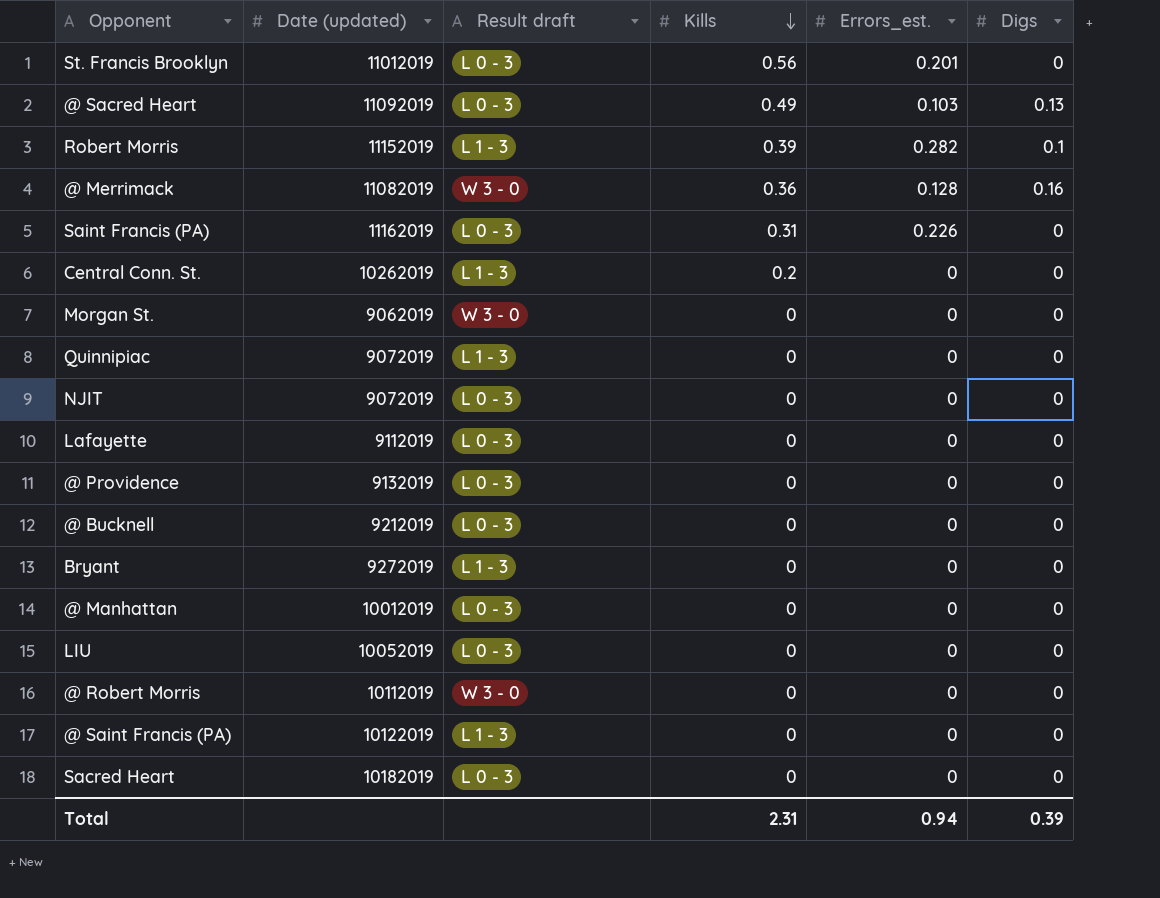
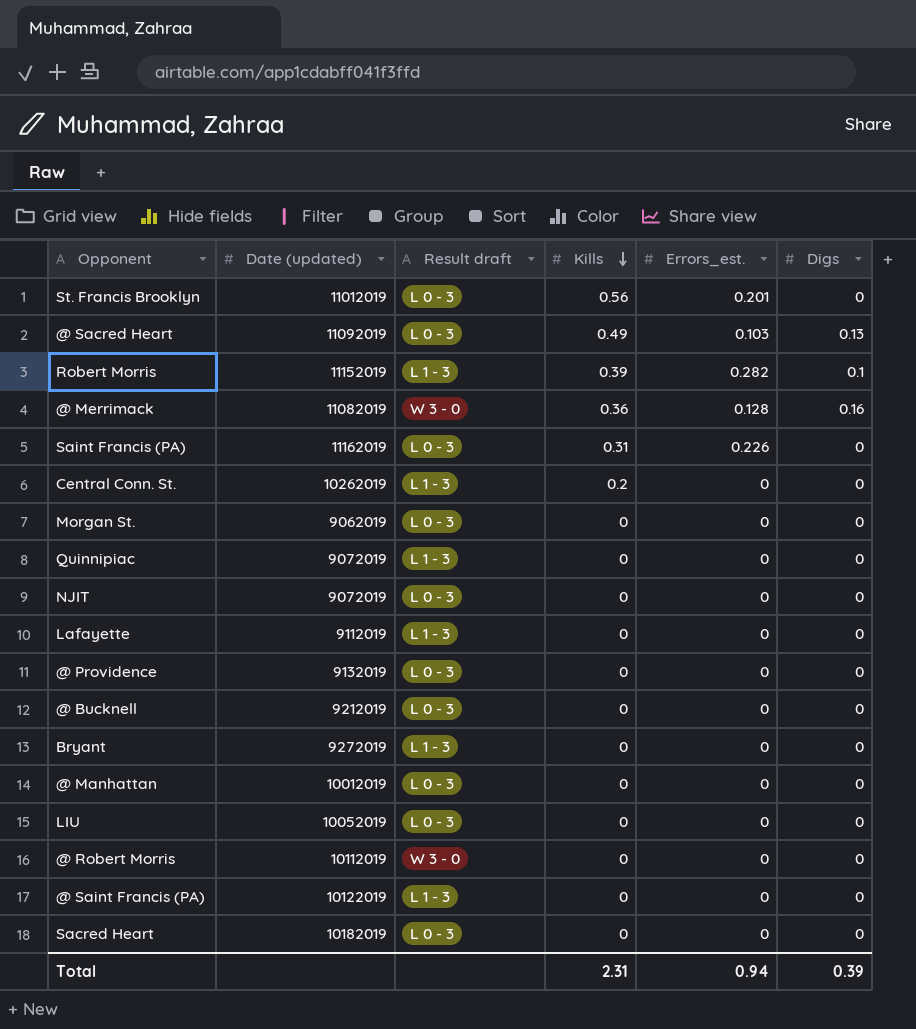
Morgan St. | Result draft: W 3 - 0 -> L 0 - 3
Lafayette | Result draft: L 0 - 3 -> L 1 - 3

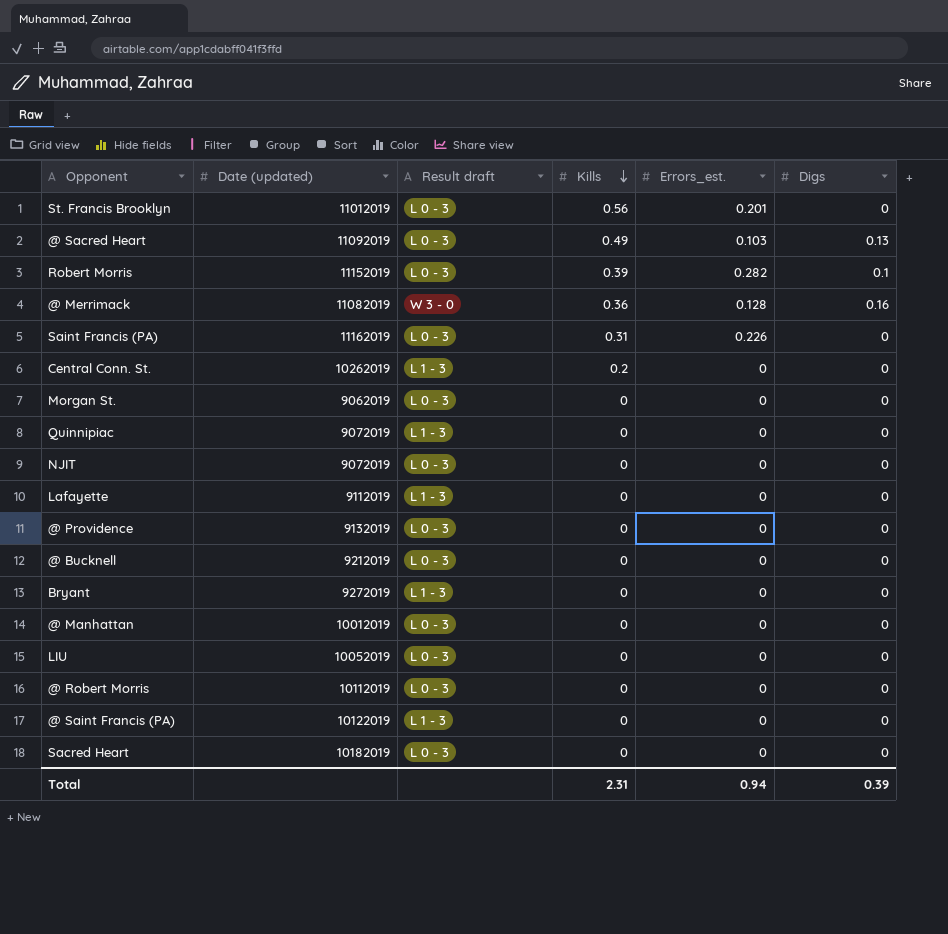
Robert Morris | Result draft: L 1 - 3 -> L 0 - 3
@ Robert Morris | Result draft: W 3 - 0 -> L 0 - 3

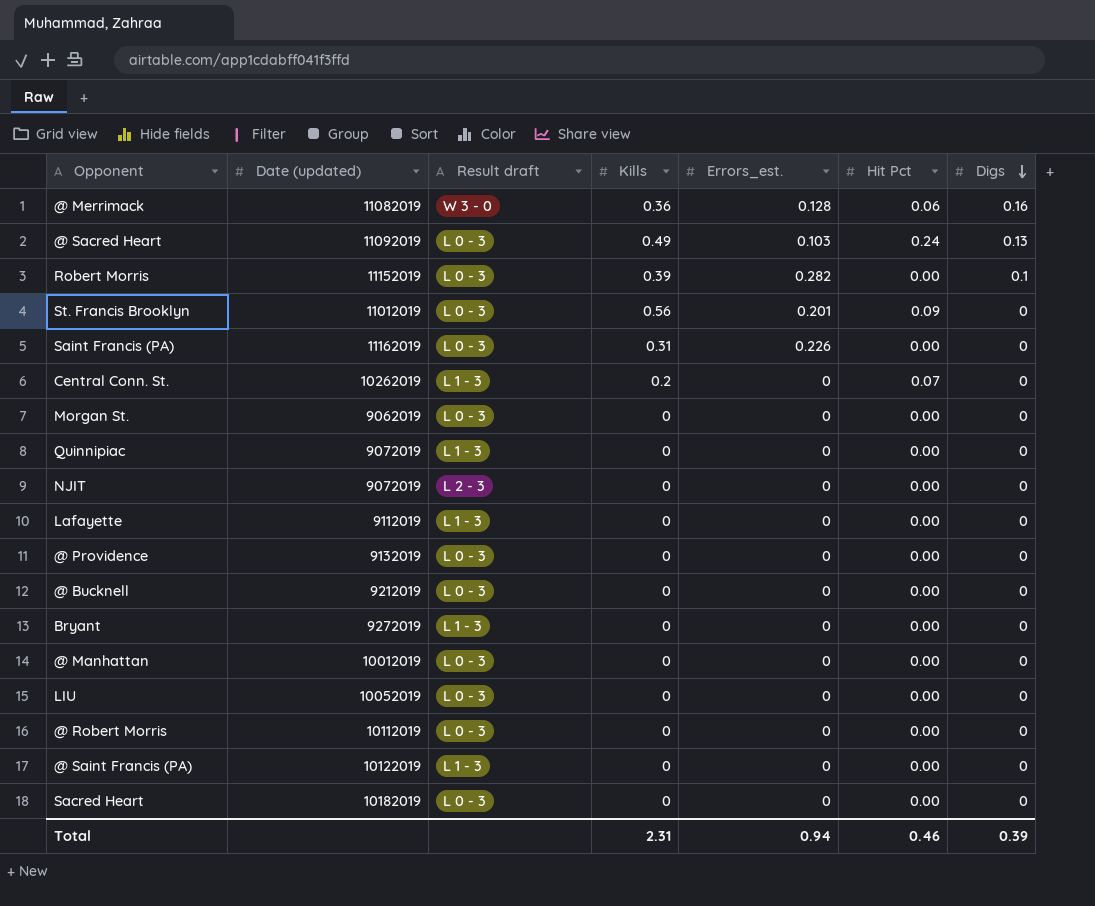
row order: Kills descending -> Digs descending
column Hit Pct | position: none -> 6
NJIT | Result draft: L 0 - 3 -> L 2 - 3

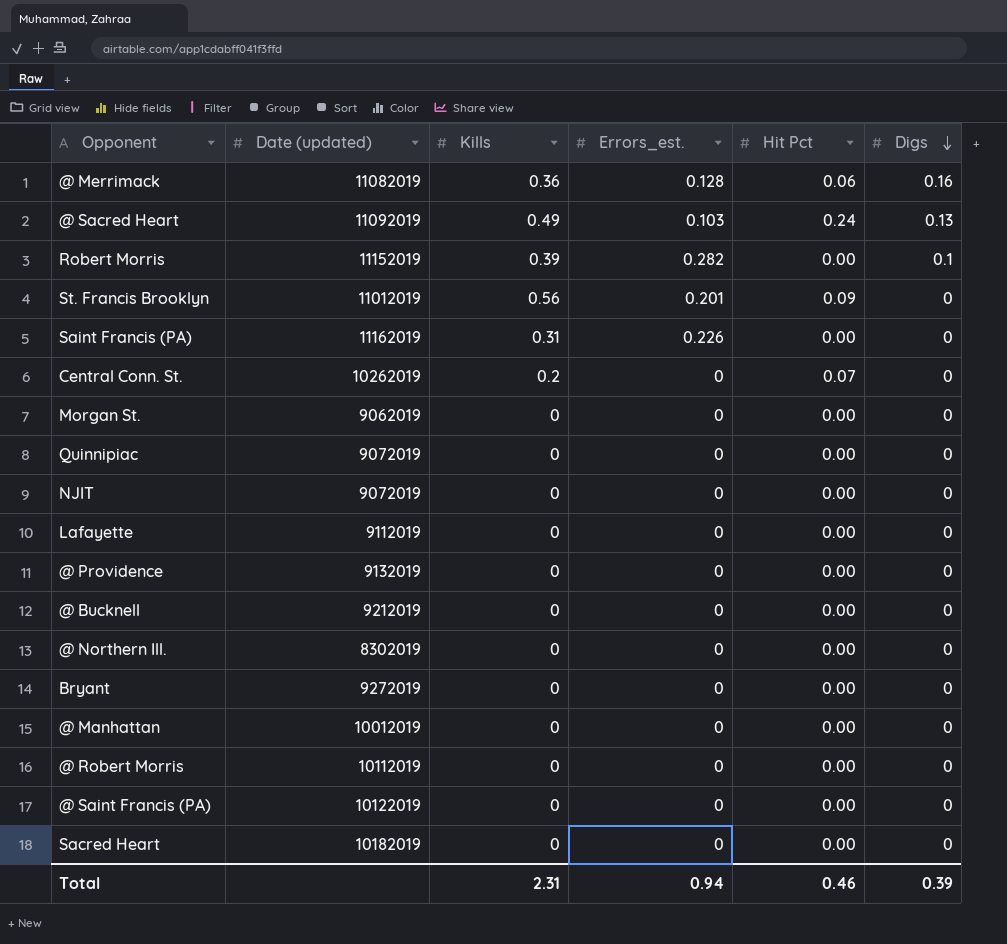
column Result draft | position: 3 -> none
row LIU: 10052019 | L 0 - 3 | 0 | 0 | 0.00 | 0 -> none
row @ Northern Ill.: none -> 8302019 | 0 | 0 | 0.00 | 0

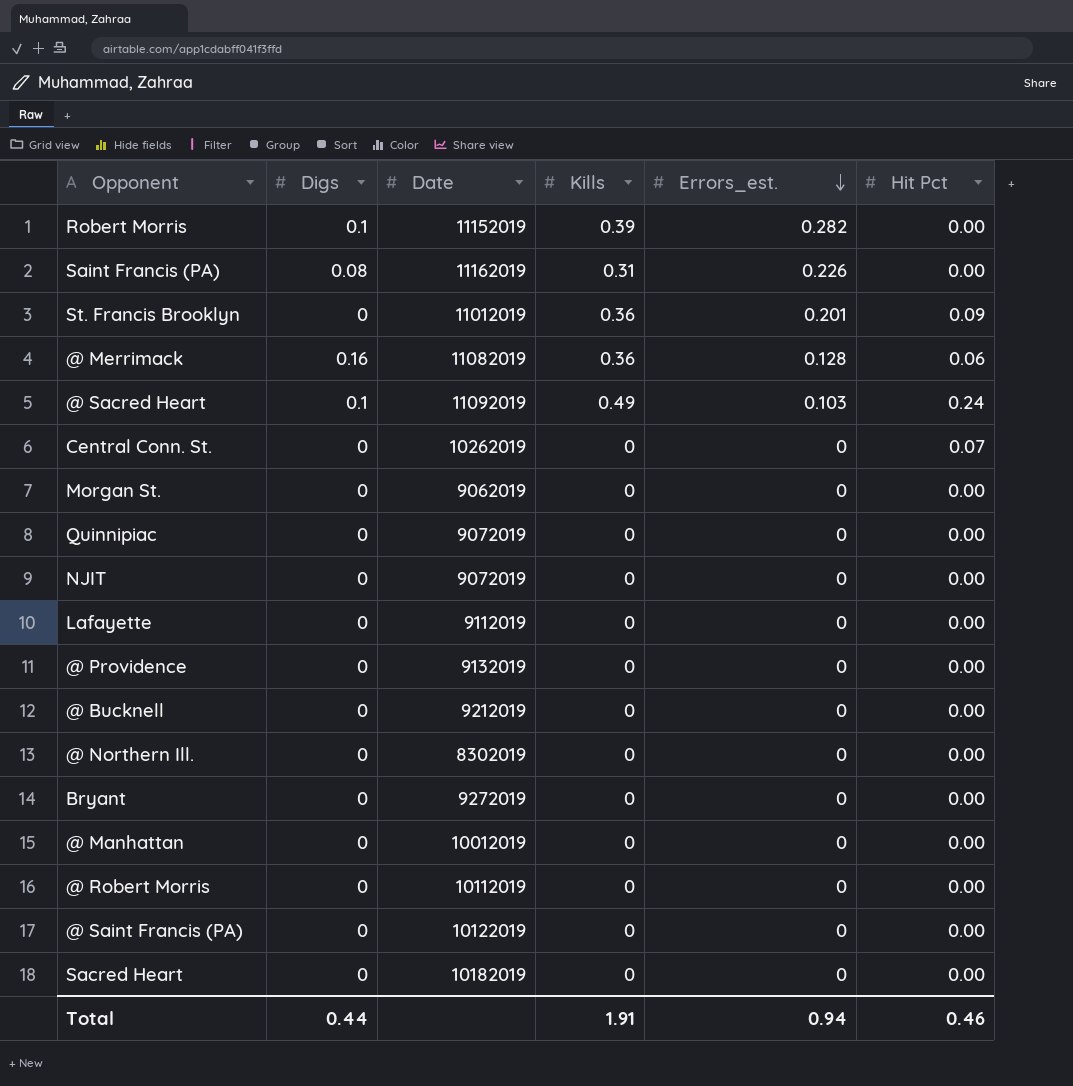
row order: Digs descending -> Errors_est. descending
column Digs | position: 6 -> 2
column name: Date (updated) -> Date
Saint Francis (PA) | Digs: 0 -> 0.08
St. Francis Brooklyn | Kills: 0.56 -> 0.36
@ Sacred Heart | Digs: 0.13 -> 0.1
Central Conn. St. | Kills: 0.2 -> 0
Total | Digs: 0.39 -> 0.44
Total | Kills: 2.31 -> 1.91

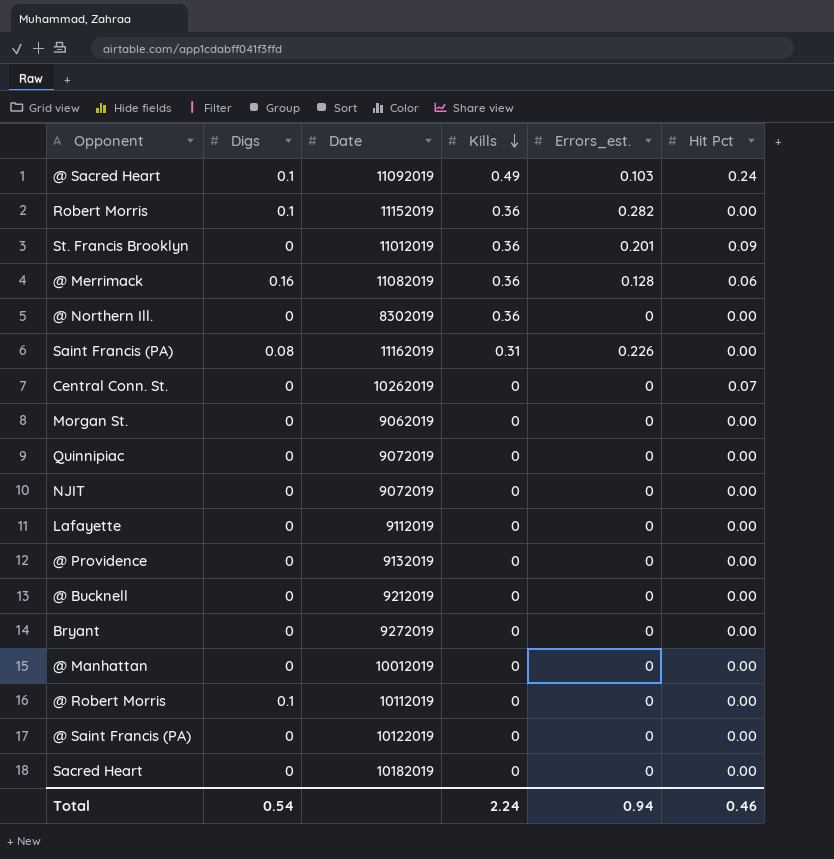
row order: Errors_est. descending -> Kills descending
Robert Morris | Kills: 0.39 -> 0.36
@ Northern Ill. | Kills: 0 -> 0.36
@ Robert Morris | Digs: 0 -> 0.1
Total | Digs: 0.44 -> 0.54
Total | Kills: 1.91 -> 2.24

